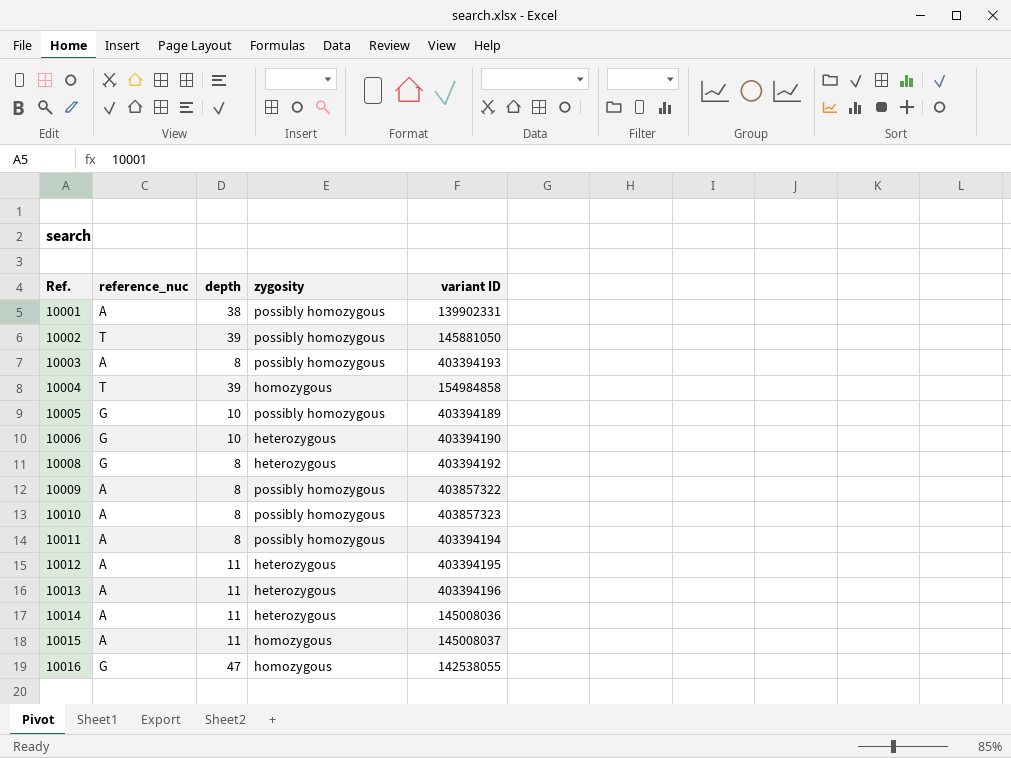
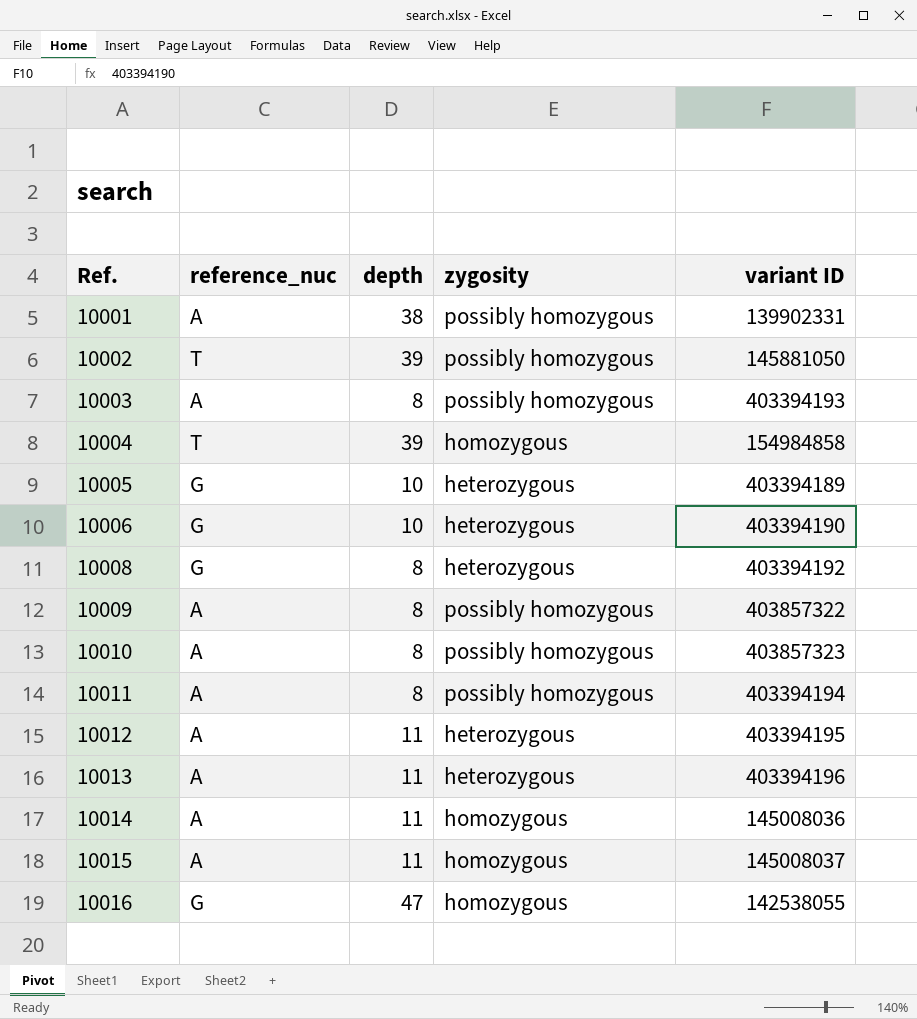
10005 | zygosity: possibly homozygous -> heterozygous
10014 | zygosity: heterozygous -> homozygous

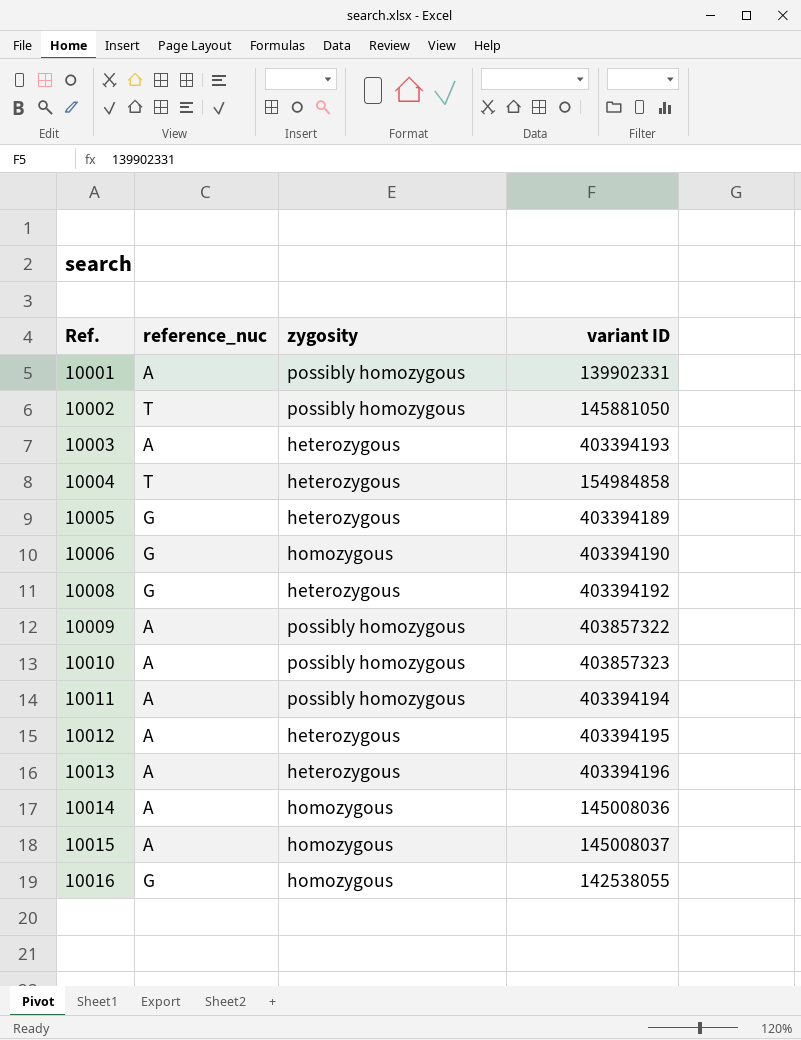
column depth | position: 3 -> none
10003 | zygosity: possibly homozygous -> heterozygous
10004 | zygosity: homozygous -> heterozygous
10006 | zygosity: heterozygous -> homozygous

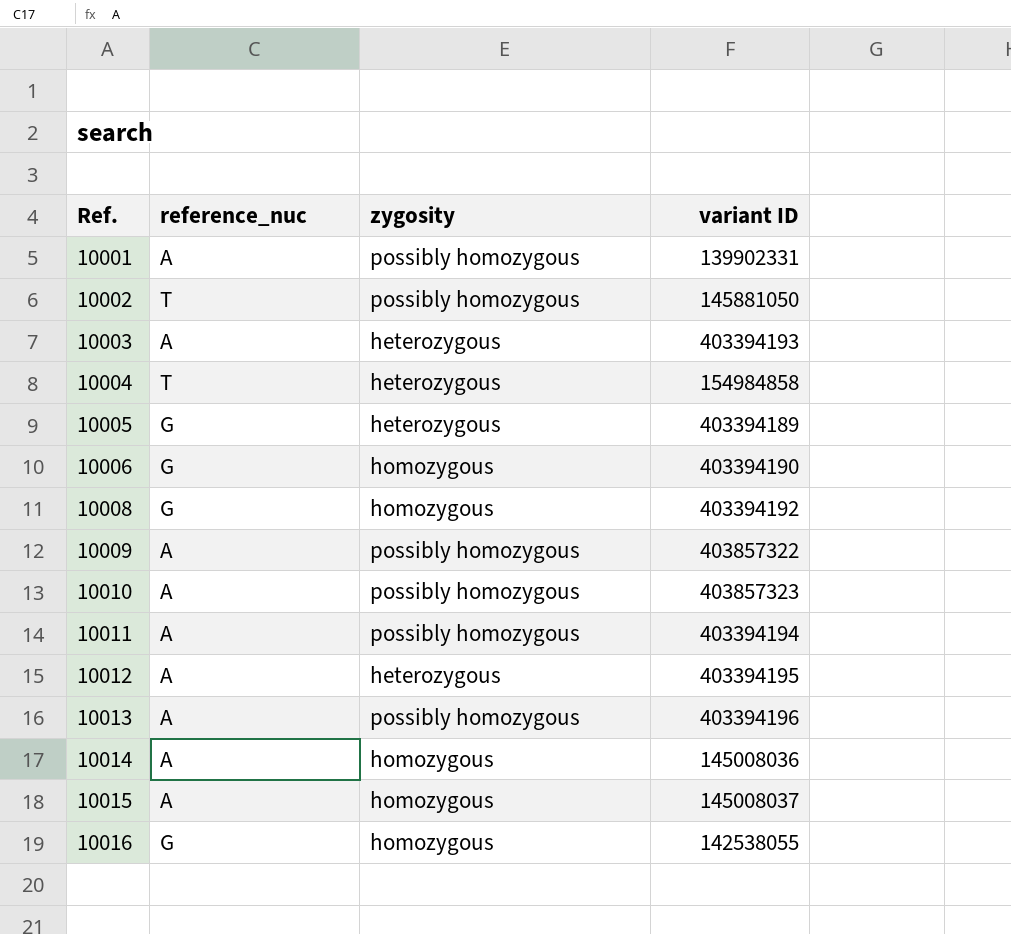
10008 | zygosity: heterozygous -> homozygous
10013 | zygosity: heterozygous -> possibly homozygous

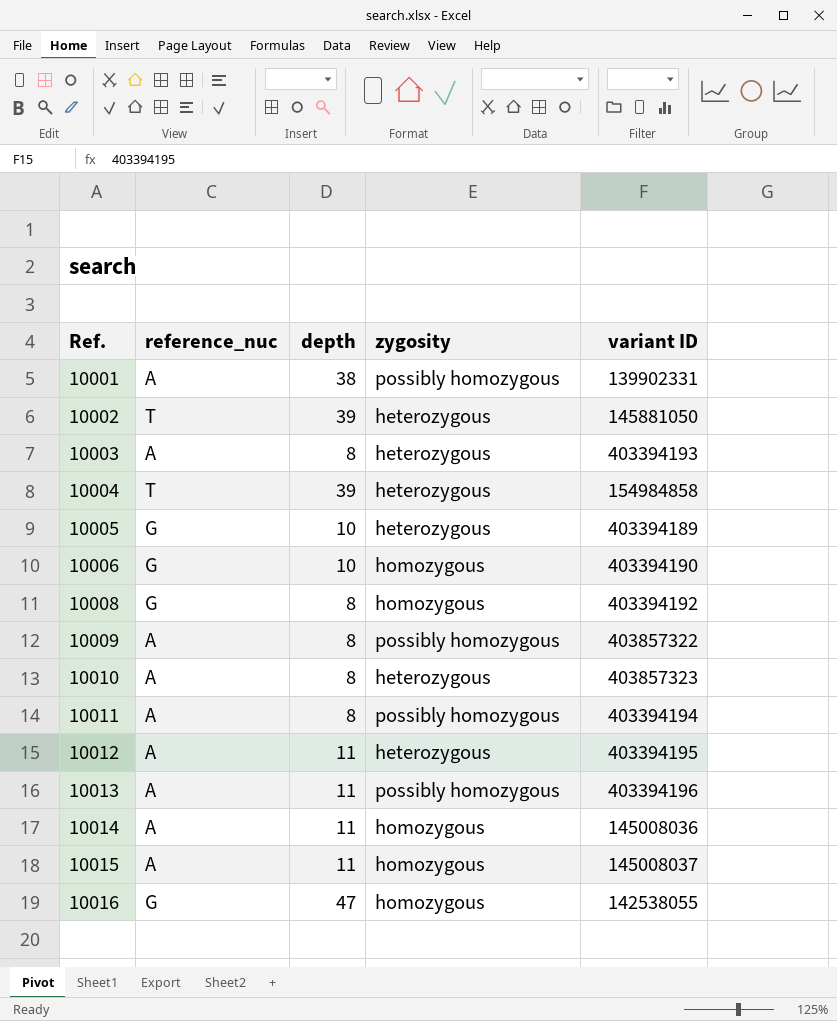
column depth | position: none -> 3
10002 | zygosity: possibly homozygous -> heterozygous
10010 | zygosity: possibly homozygous -> heterozygous

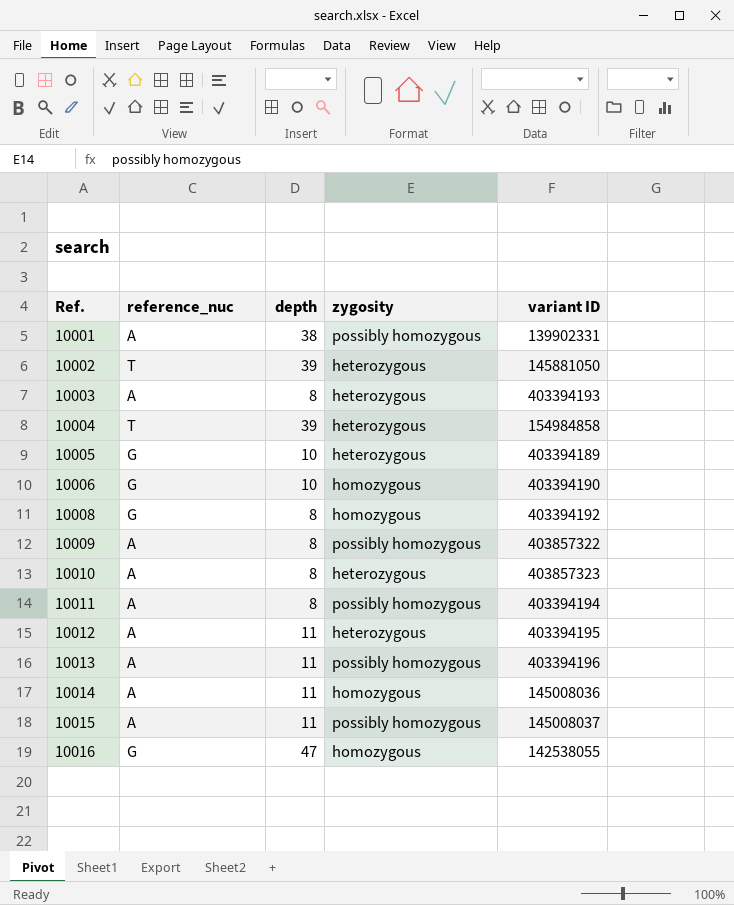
10015 | zygosity: homozygous -> possibly homozygous

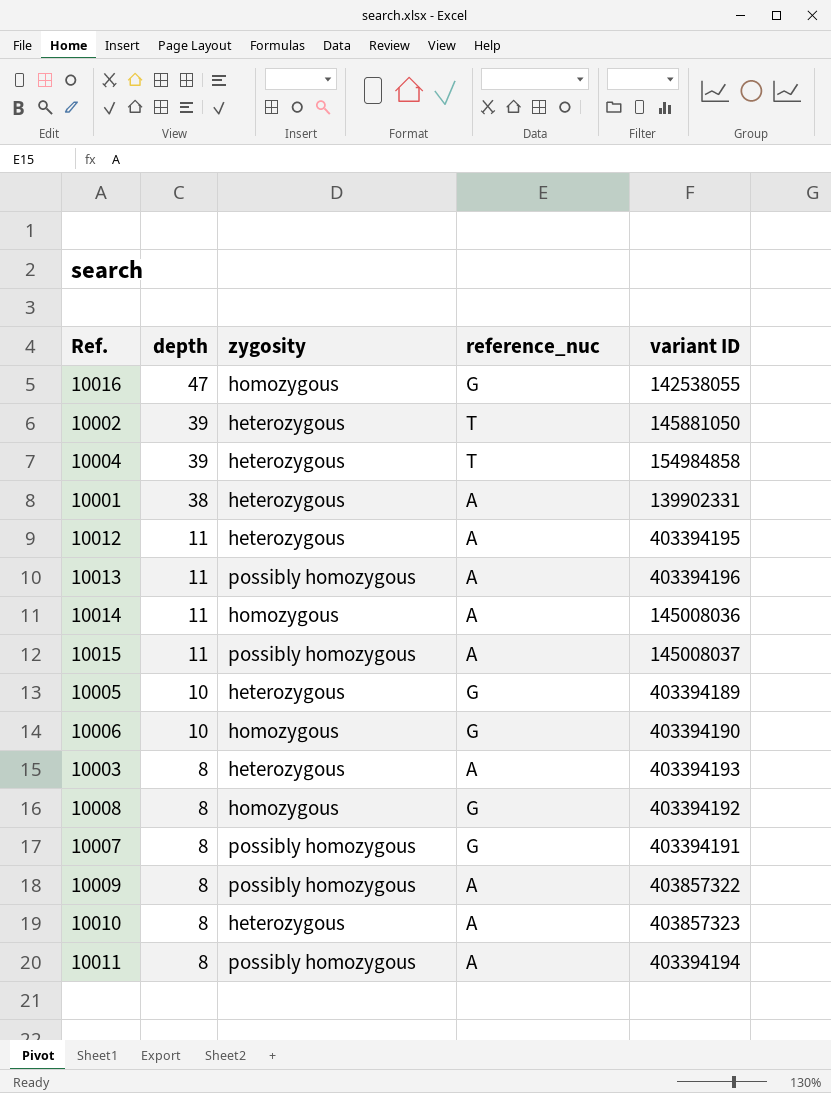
row order: Ref. ascending -> depth descending
column reference_nuc | position: 2 -> 4
10001 | zygosity: possibly homozygous -> heterozygous
row 10007: none -> 8 | possibly homozygous | G | 403394191

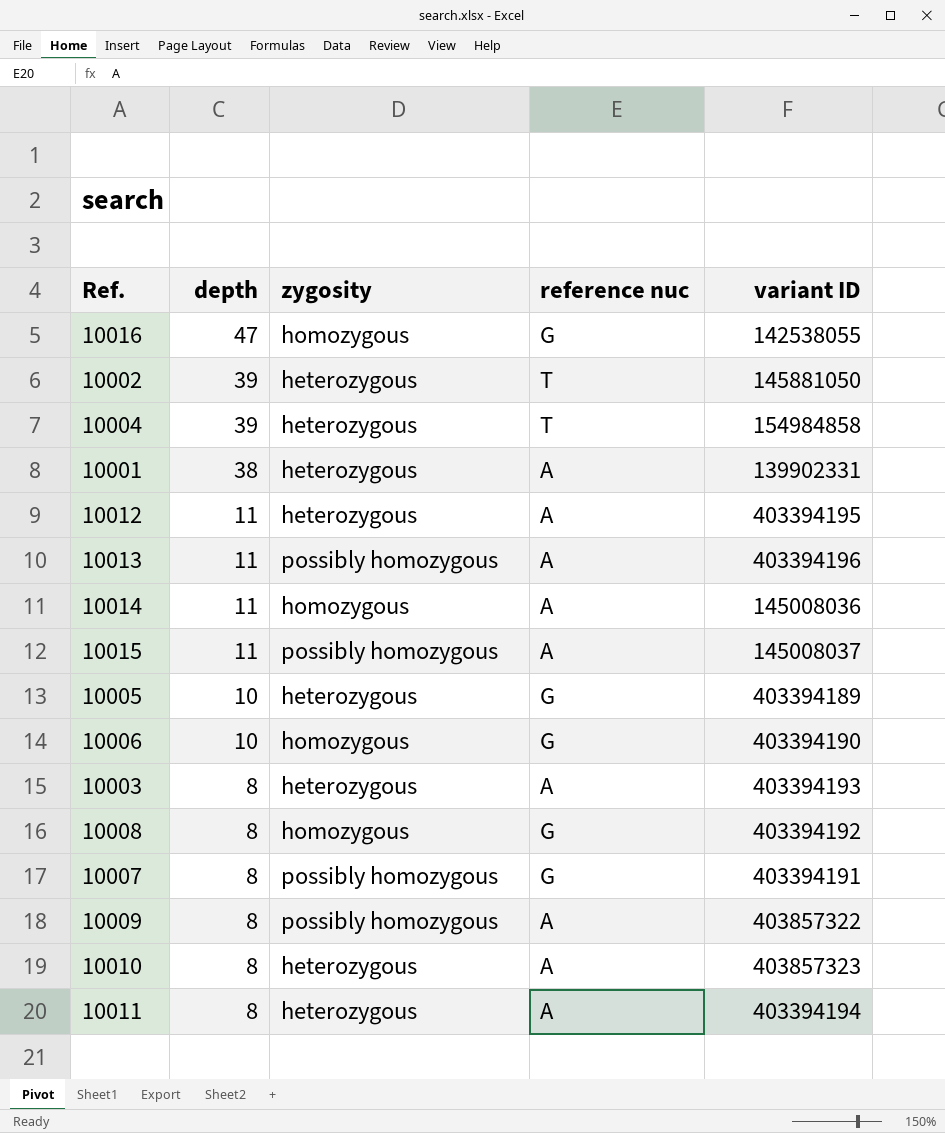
column name: reference_nuc -> reference nuc
10011 | zygosity: possibly homozygous -> heterozygous

